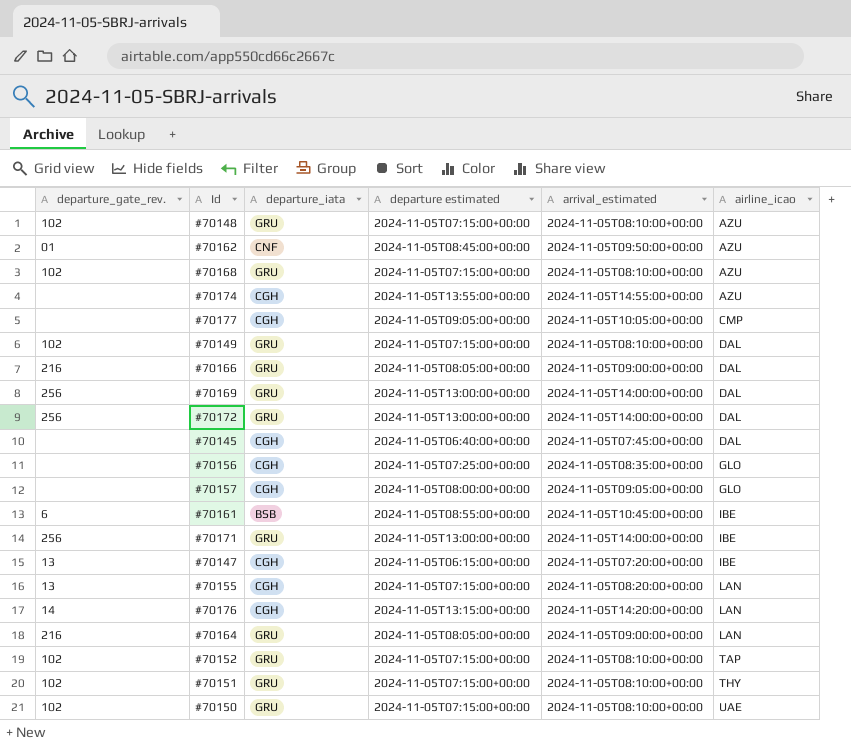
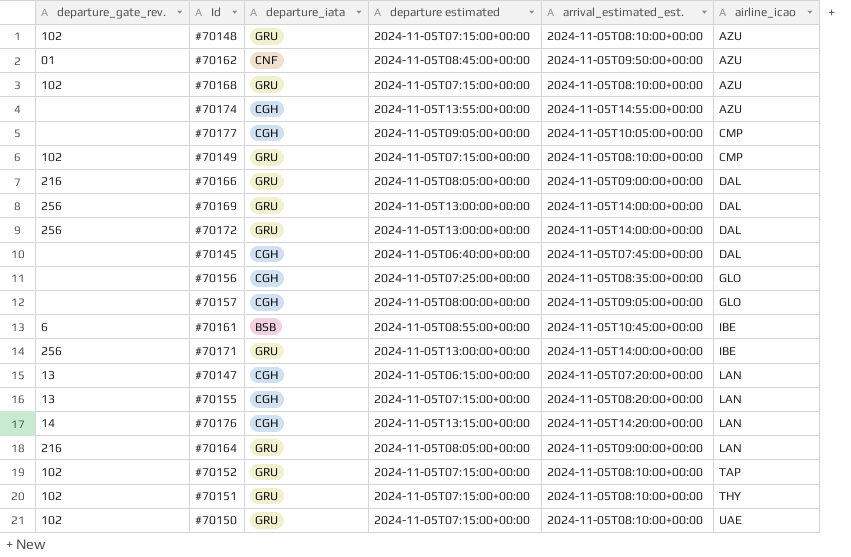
column name: arrival_estimated -> arrival_estimated_est.
#70149 | airline_icao: DAL -> CMP
#70147 | airline_icao: IBE -> LAN

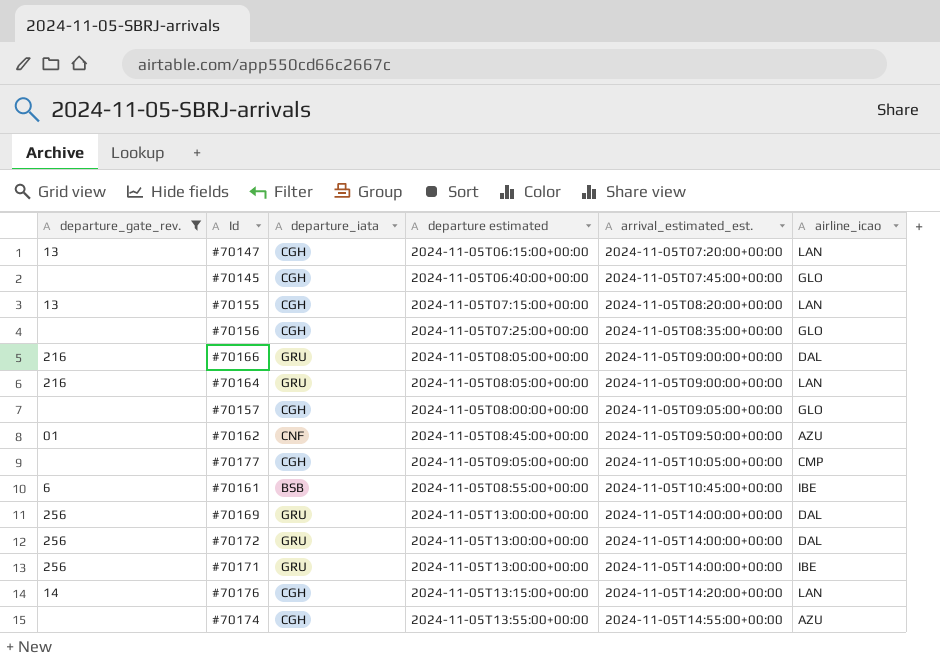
filter: none -> departure_gate_rev. != 102
row order: airline_icao ascending -> arrival_estimated_est. ascending
#70145 | airline_icao: DAL -> GLO

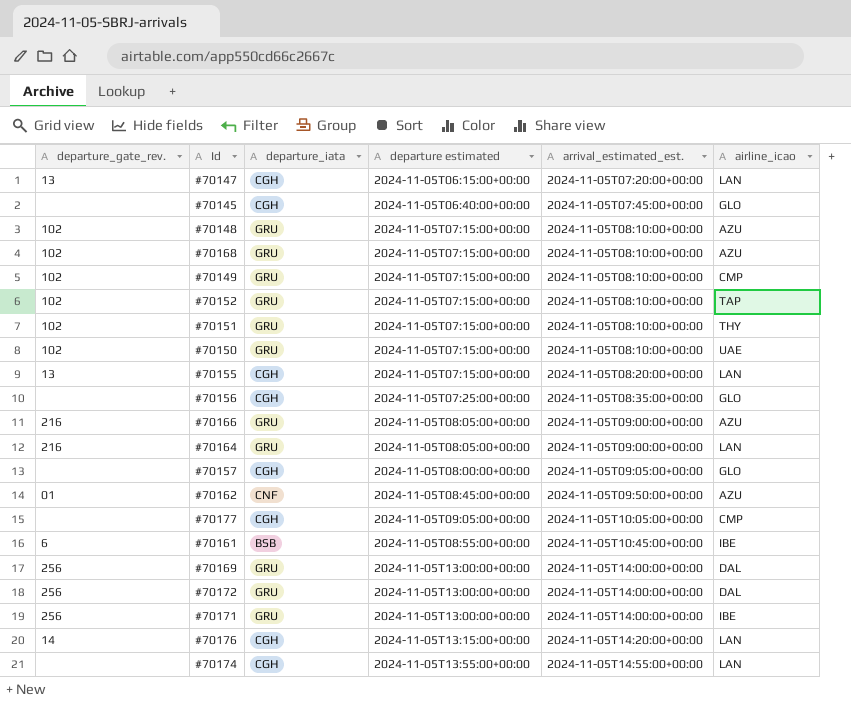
filter: departure_gate_rev. != 102 -> none
#70166 | airline_icao: DAL -> AZU
#70174 | airline_icao: AZU -> LAN

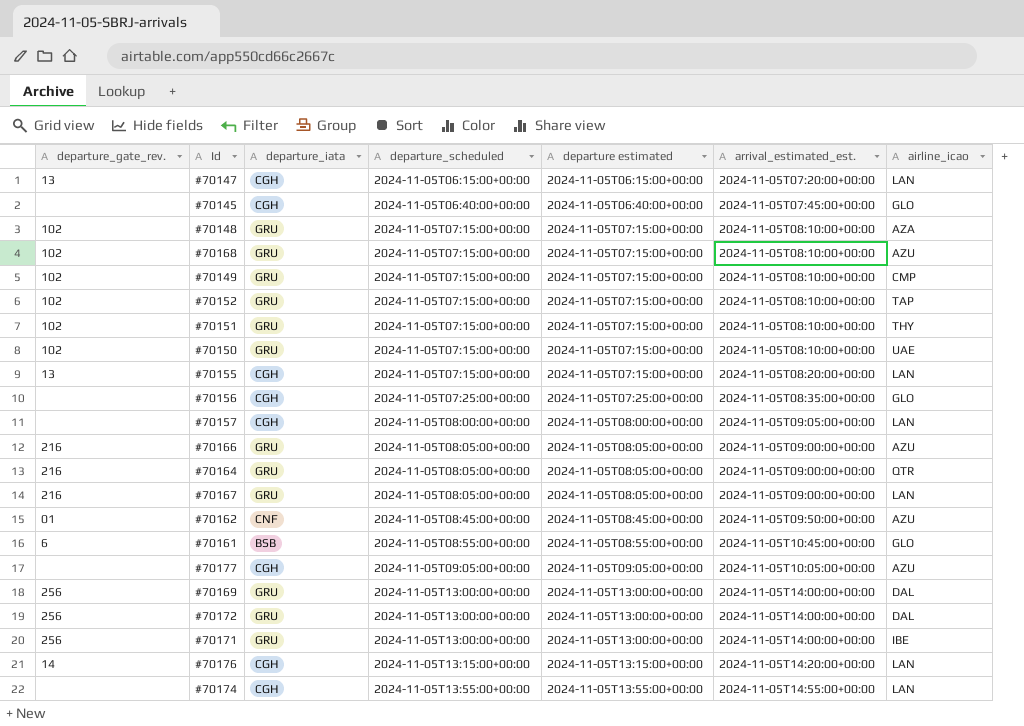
row order: arrival_estimated_est. ascending -> departure_scheduled ascending
column departure_scheduled | position: none -> 4
#70148 | airline_icao: AZU -> AZA
#70157 | airline_icao: GLO -> LAN
#70164 | airline_icao: LAN -> QTR
row #70167: none -> 216 | GRU | 2024-11-05T08:05:00+00:00 | 2024-11-05T08:05:00+00:00 | 2024-11-05T09:00:00+00:00 | LAN
#70161 | airline_icao: IBE -> GLO
#70177 | airline_icao: CMP -> AZU

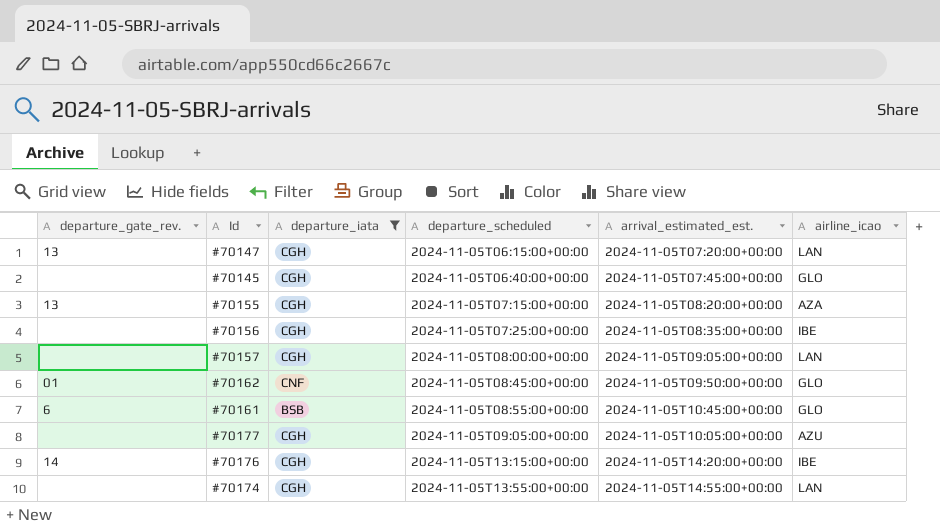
filter: none -> departure_iata != GRU
column departure estimated | position: 5 -> none
#70155 | airline_icao: LAN -> AZA
#70156 | airline_icao: GLO -> IBE
#70162 | airline_icao: AZU -> GLO
#70176 | airline_icao: LAN -> IBE

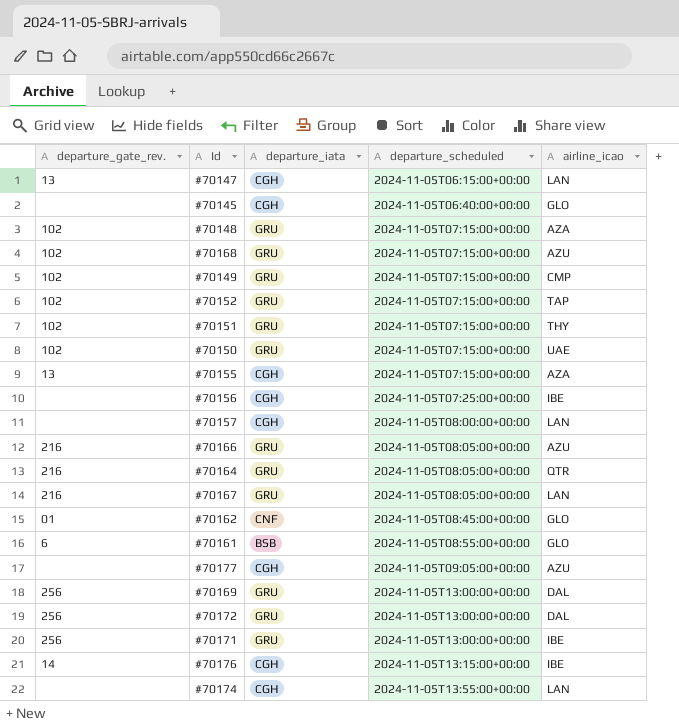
filter: departure_iata != GRU -> none
column arrival_estimated_est. | position: 5 -> none

